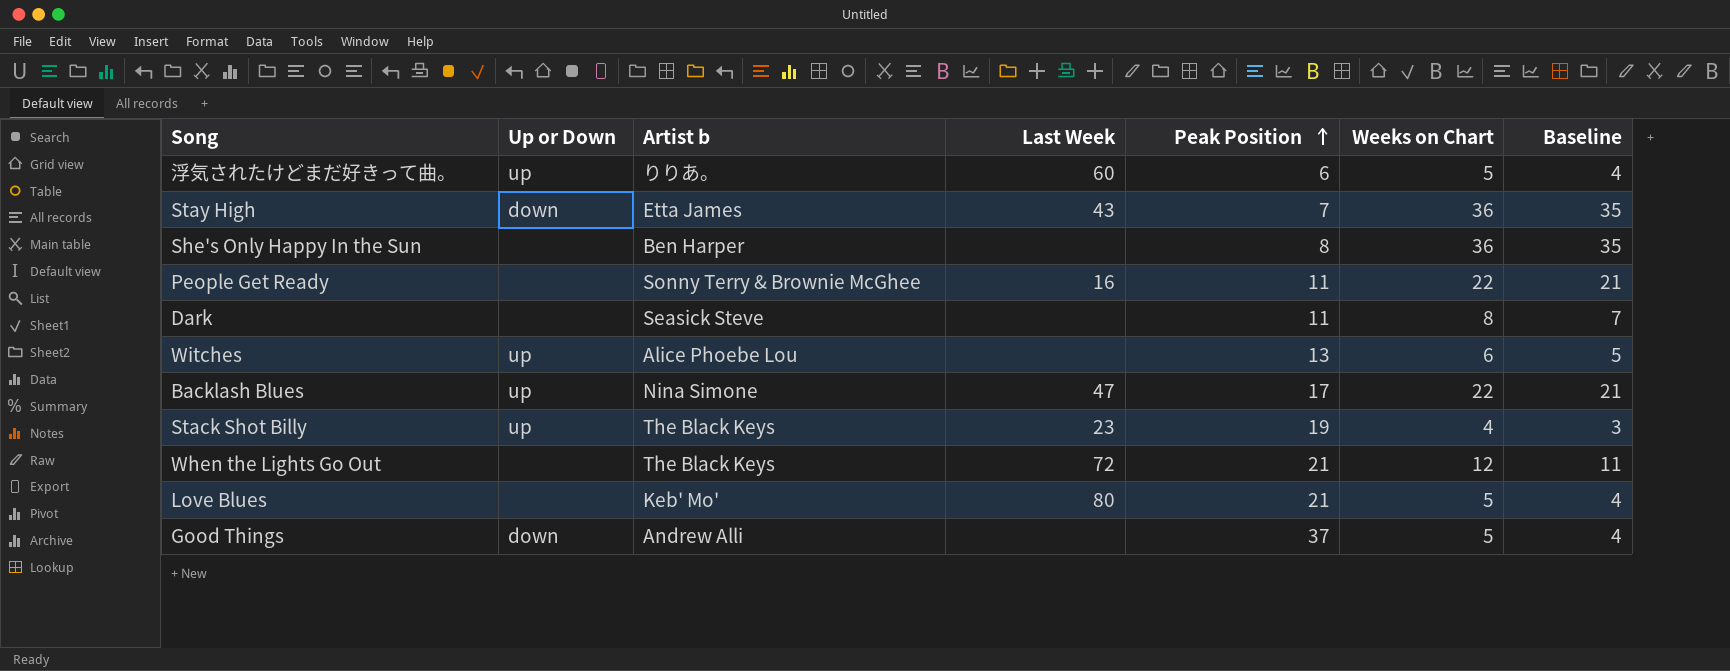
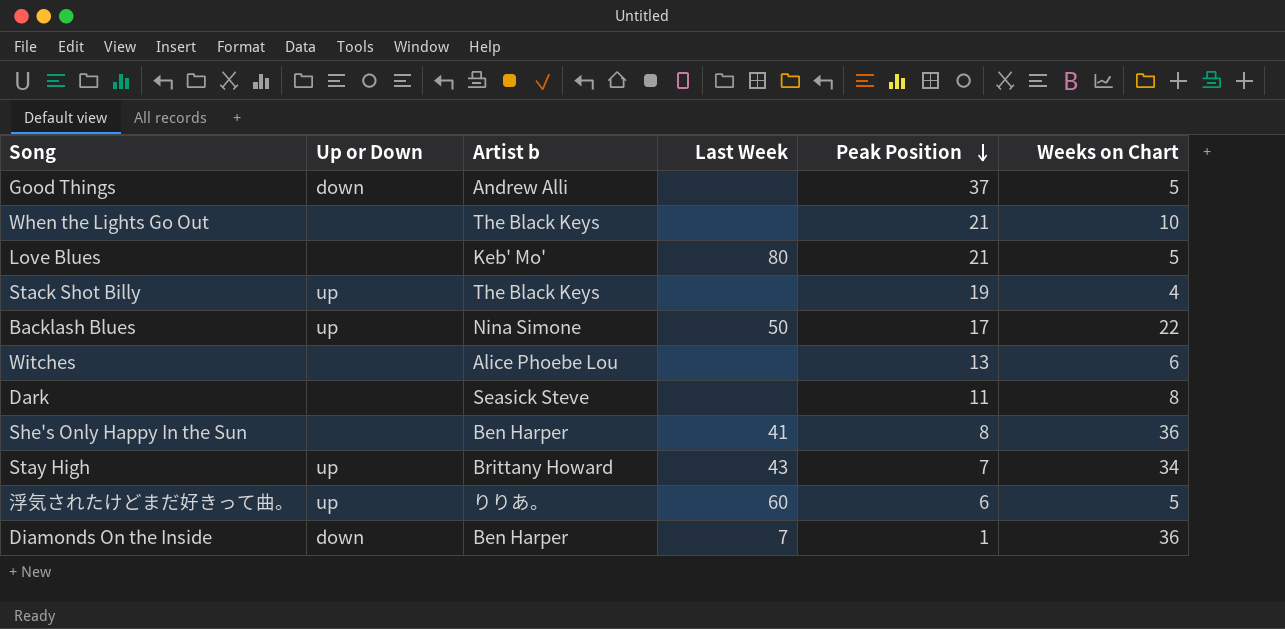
row order: Peak Position ascending -> Peak Position descending
column Baseline | formula: [Weeks on Chart] - 1 -> none
row People Get Ready: none | Sonny Terry & Brownie McGhee | 16 | 11 | 22 | 21 -> none
When the Lights Go Out | Last Week: 72 -> none
When the Lights Go Out | Weeks on Chart: 12 -> 10
Stack Shot Billy | Last Week: 23 -> none
Backlash Blues | Last Week: 47 -> 50
Witches | Up or Down: up -> none
She's Only Happy In the Sun | Last Week: none -> 41
Stay High | Up or Down: down -> up
Stay High | Artist b: Etta James -> Brittany Howard
Stay High | Weeks on Chart: 36 -> 34
row Diamonds On the Inside: none -> down | Ben Harper | 7 | 1 | 36

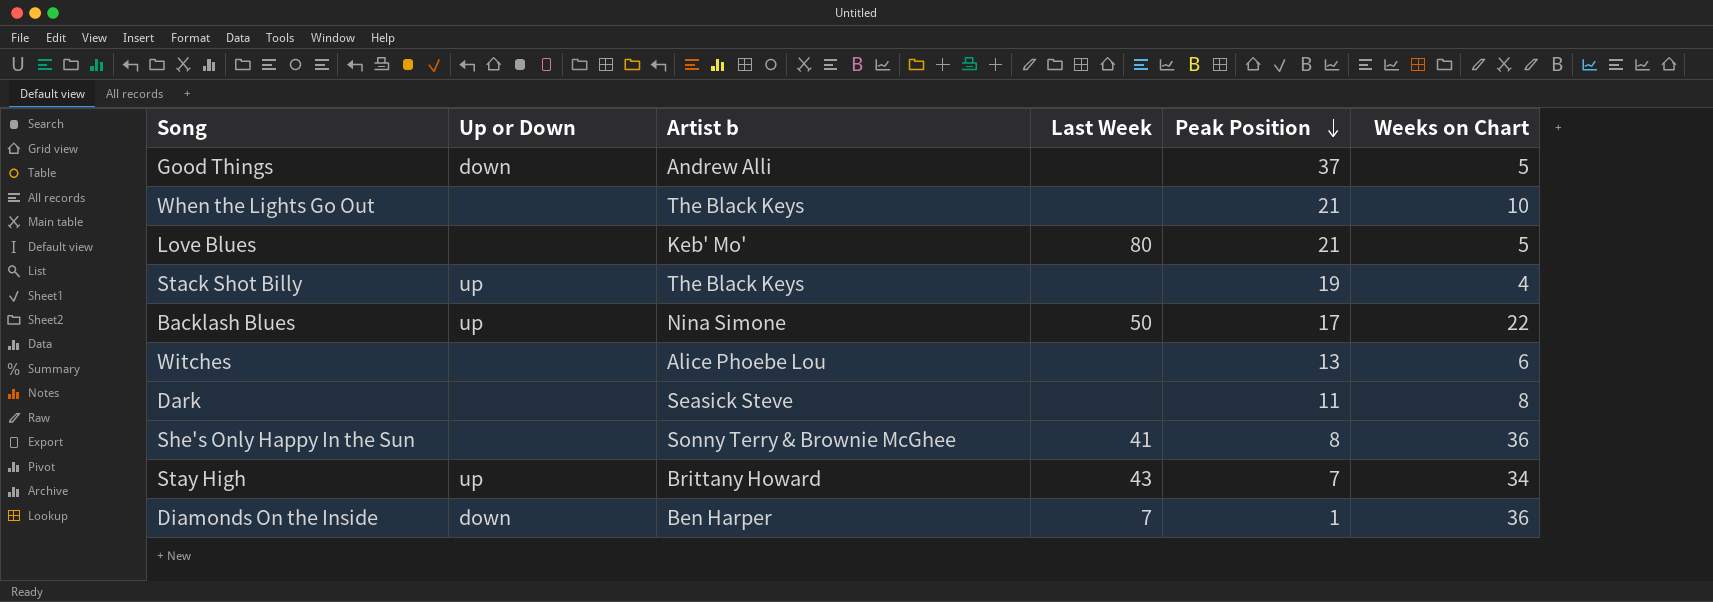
row 浮気されたけどまだ好きって曲。: up | りりあ。 | 60 | 6 | 5 -> none
She's Only Happy In the Sun | Artist b: Ben Harper -> Sonny Terry & Brownie McGhee

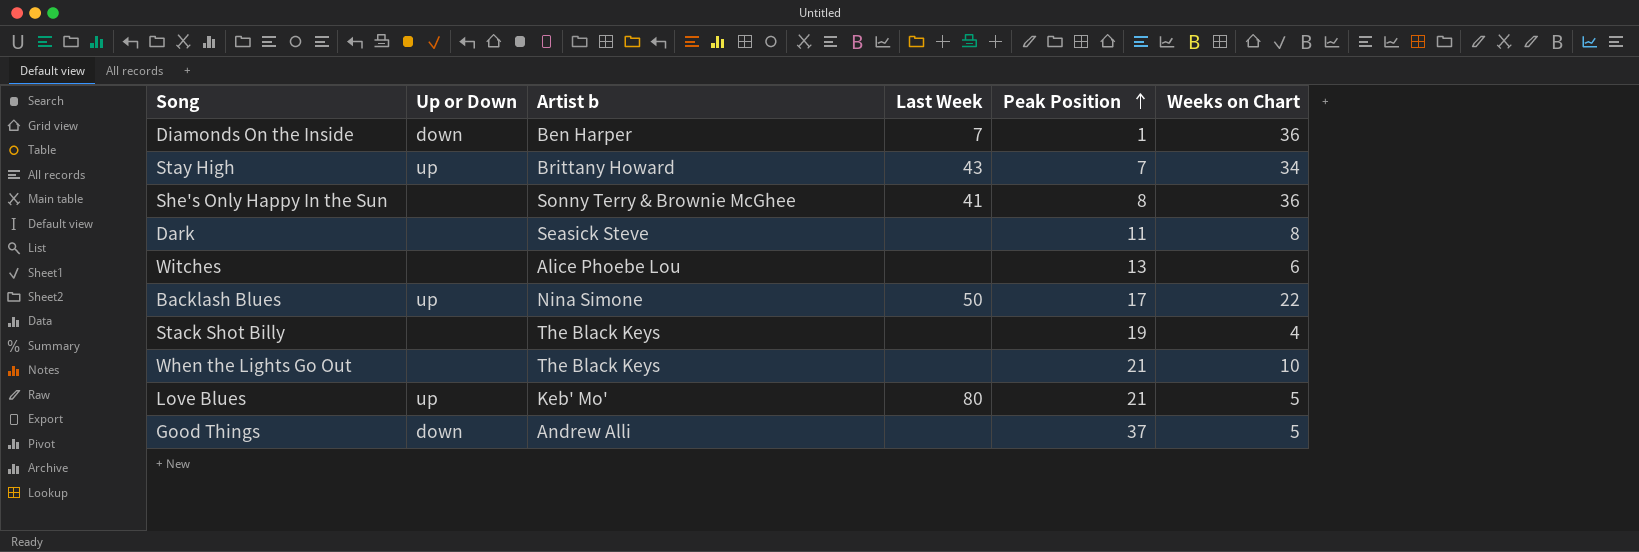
row order: Peak Position descending -> Peak Position ascending
Stack Shot Billy | Up or Down: up -> none
Love Blues | Up or Down: none -> up

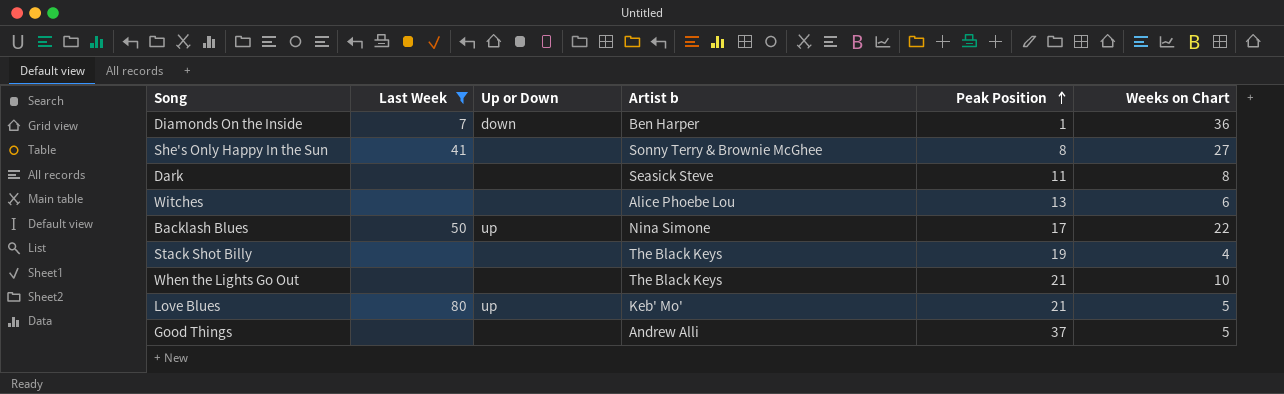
filter: none -> Last Week != 43
column Last Week | position: 4 -> 2
She's Only Happy In the Sun | Weeks on Chart: 36 -> 27
Good Things | Up or Down: down -> none

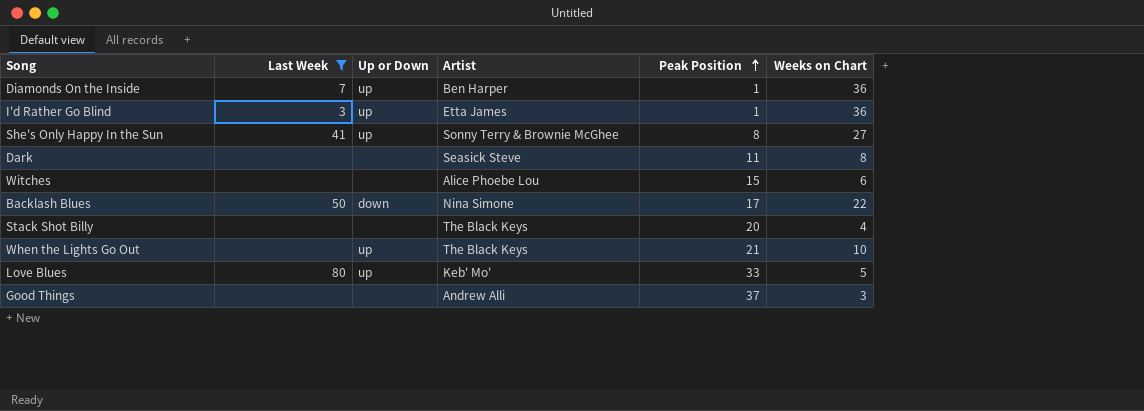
column name: Artist b -> Artist
Diamonds On the Inside | Up or Down: down -> up
row I'd Rather Go Blind: none -> 3 | up | Etta James | 1 | 36
She's Only Happy In the Sun | Up or Down: none -> up
Witches | Peak Position: 13 -> 15
Backlash Blues | Up or Down: up -> down
Stack Shot Billy | Peak Position: 19 -> 20
When the Lights Go Out | Up or Down: none -> up
Love Blues | Peak Position: 21 -> 33
Good Things | Weeks on Chart: 5 -> 3

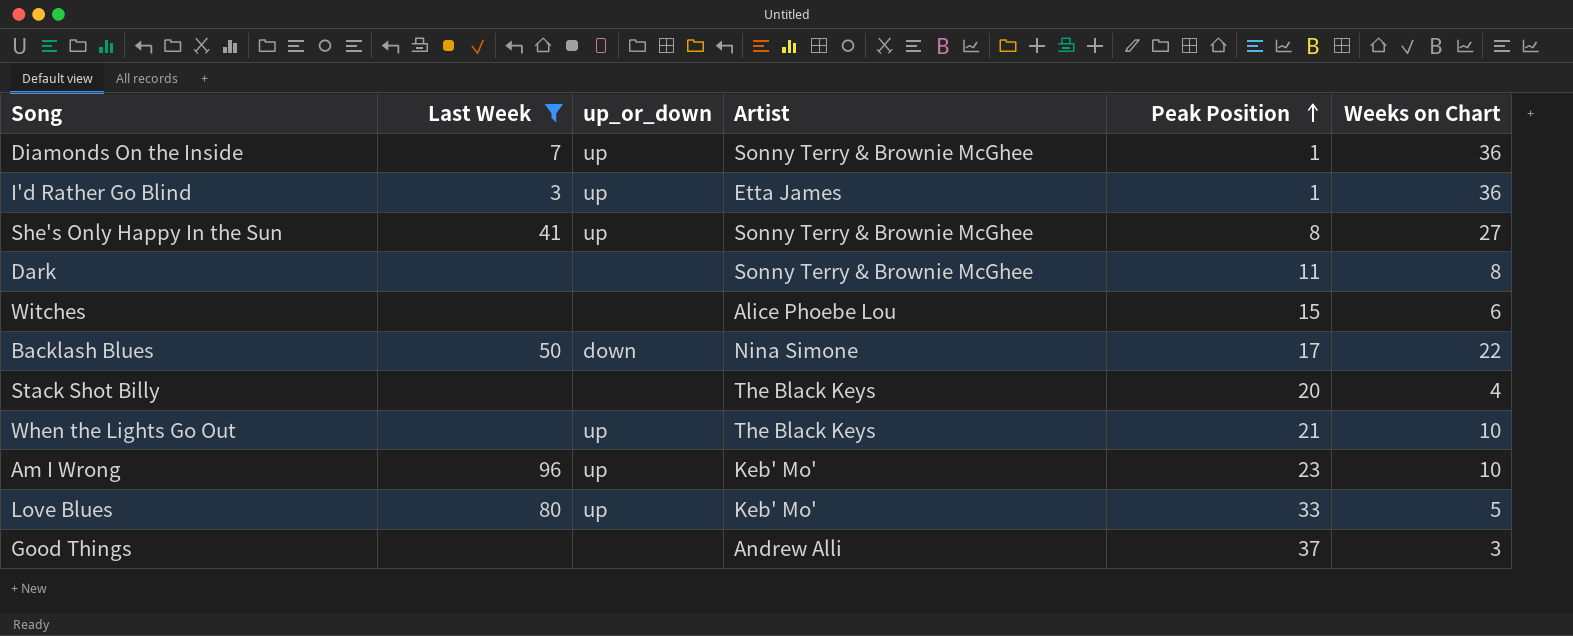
column name: Up or Down -> up_or_down
Diamonds On the Inside | Artist: Ben Harper -> Sonny Terry & Brownie McGhee
Dark | Artist: Seasick Steve -> Sonny Terry & Brownie McGhee
row Am I Wrong: none -> 96 | up | Keb' Mo' | 23 | 10

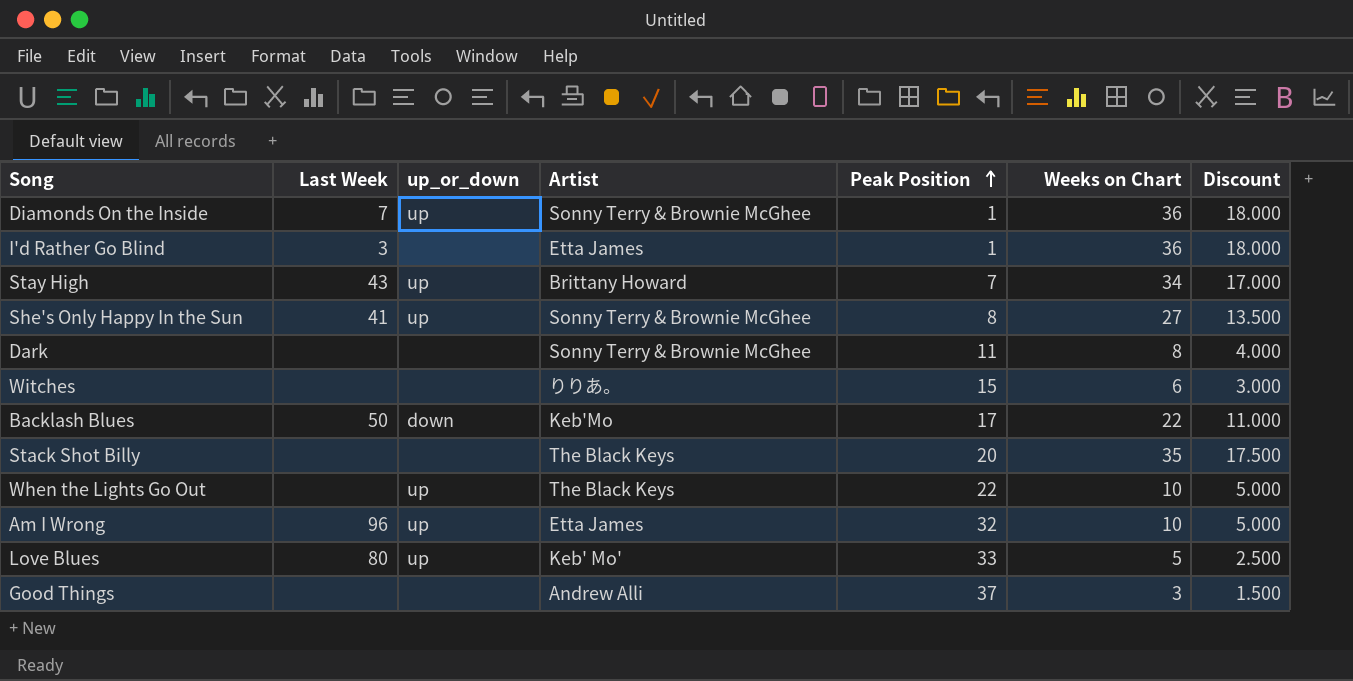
filter: Last Week != 43 -> none
column Discount | formula: none -> [Weeks on Chart] * 0.5
I'd Rather Go Blind | up_or_down: up -> none
Witches | Artist: Alice Phoebe Lou -> りりあ。
Backlash Blues | Artist: Nina Simone -> Keb'Mo
Stack Shot Billy | Weeks on Chart: 4 -> 35
When the Lights Go Out | Peak Position: 21 -> 22
Am I Wrong | Artist: Keb' Mo' -> Etta James
Am I Wrong | Peak Position: 23 -> 32

